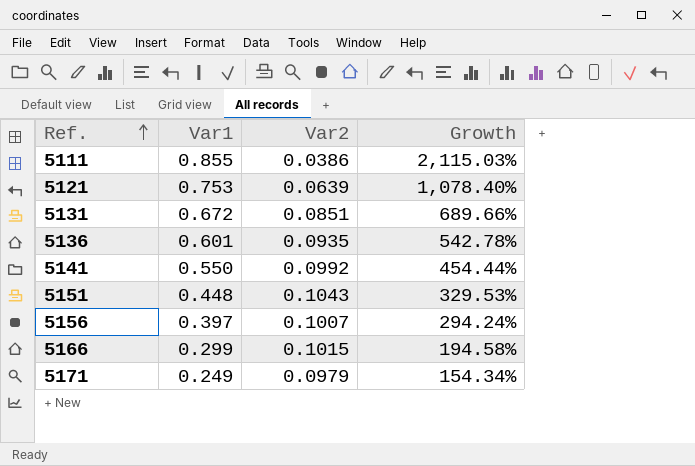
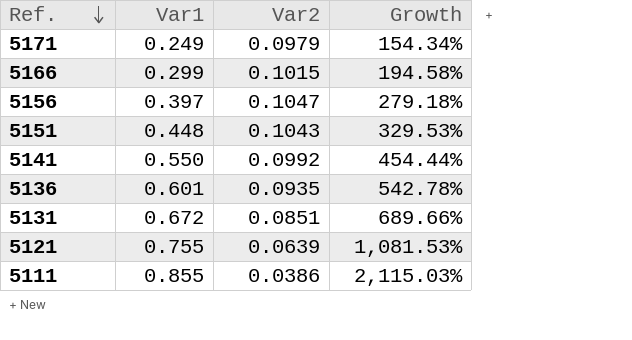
row order: Ref. ascending -> Ref. descending
5156 | Var2: 0.1007 -> 0.1047
5156 | Growth: 294.24% -> 279.18%
5121 | Var1: 0.753 -> 0.755
5121 | Growth: 1,078.40% -> 1,081.53%

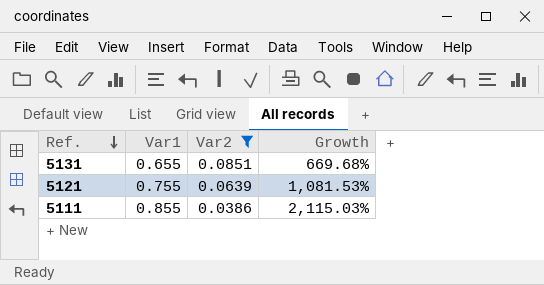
filter: none -> Var2 <= 0.0851
5131 | Var1: 0.672 -> 0.655
5131 | Growth: 689.66% -> 669.68%

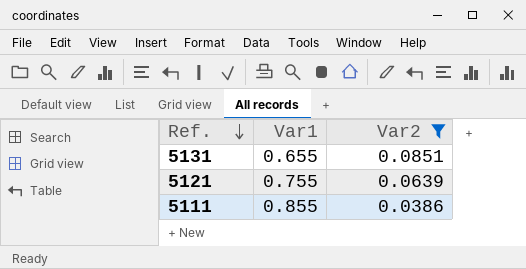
column Growth | formula: ([Var1] - [Var2]) / [Var2] -> none

